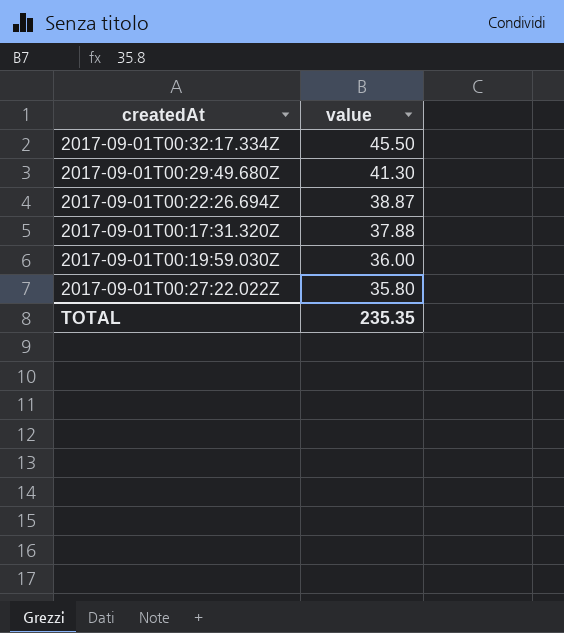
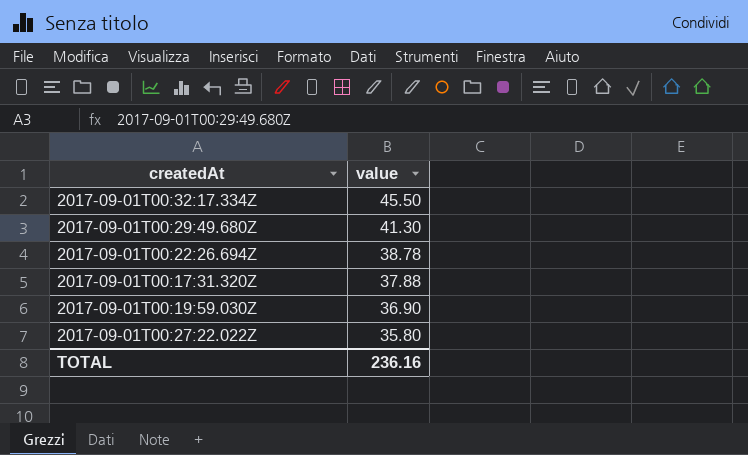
2017-09-01T00:22:26.694Z | value: 38.87 -> 38.78
2017-09-01T00:19:59.030Z | value: 36.00 -> 36.90
TOTAL | value: 235.35 -> 236.16

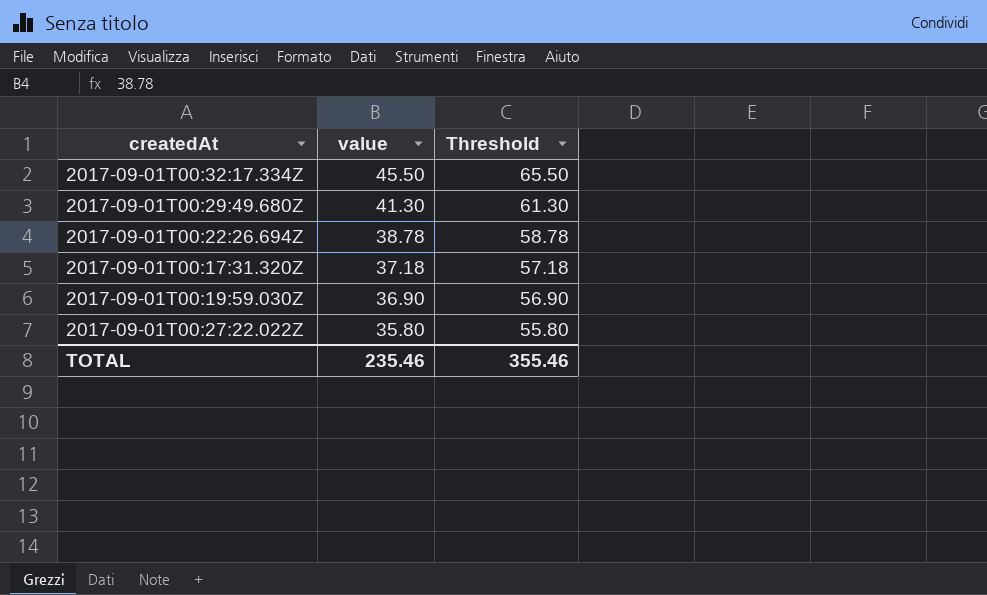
column Threshold | formula: none -> [value] + 20
2017-09-01T00:17:31.320Z | value: 37.88 -> 37.18
TOTAL | value: 236.16 -> 235.46

